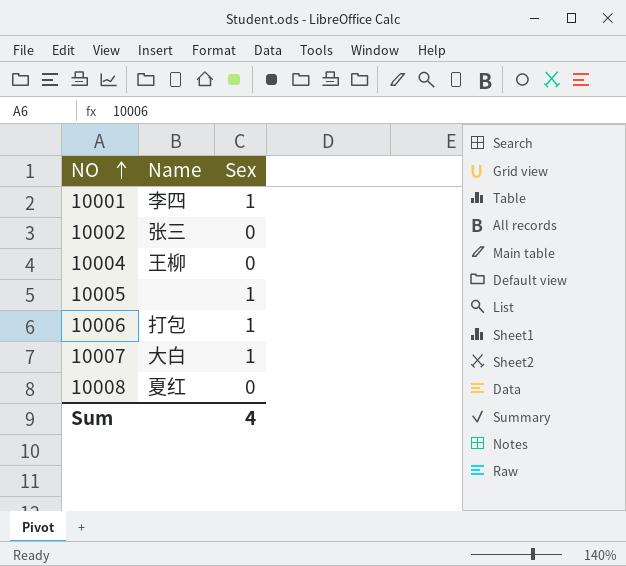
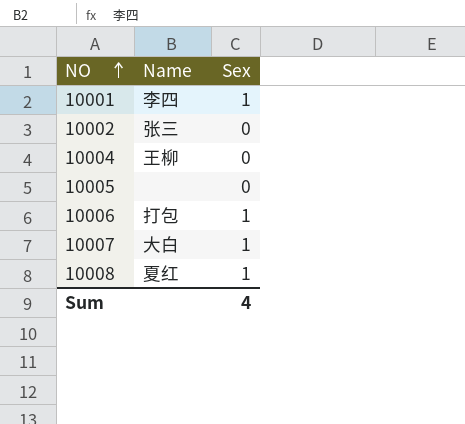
10005 | Sex: 1 -> 0
10008 | Sex: 0 -> 1

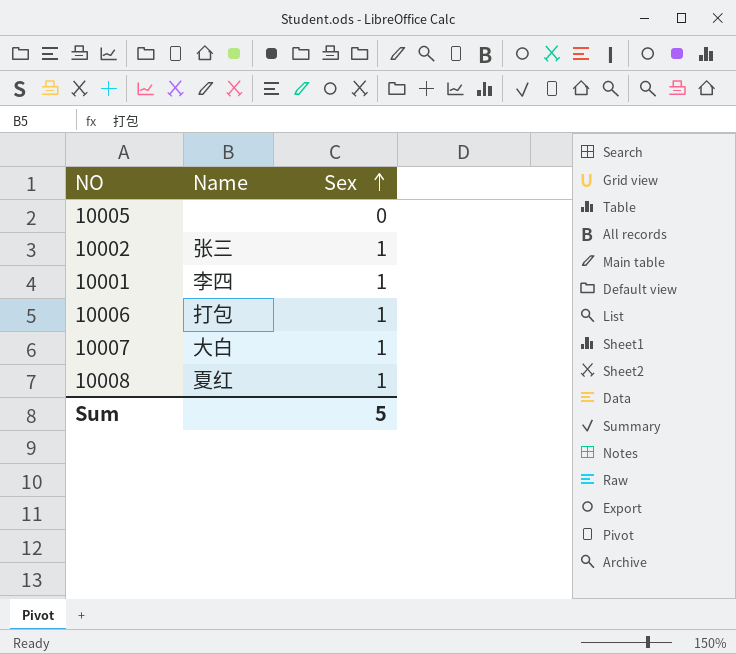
row order: NO ascending -> Sex ascending
row 10004: 王柳 | 0 -> none
10002 | Sex: 0 -> 1
Sum | Sex: 4 -> 5

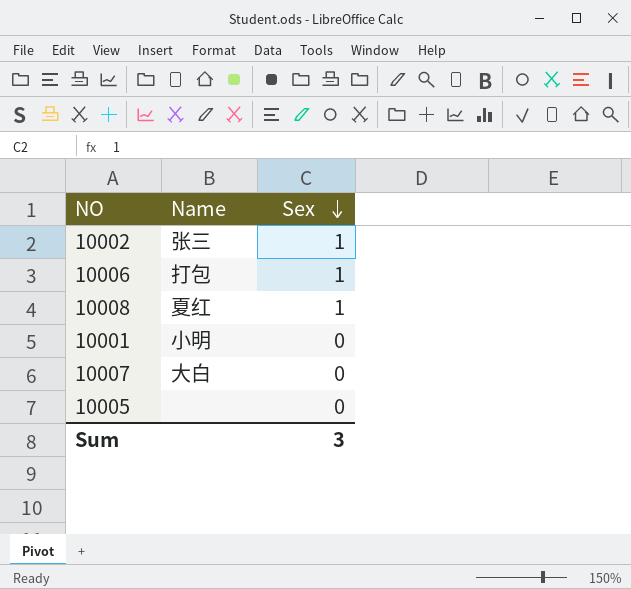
row order: Sex ascending -> Sex descending
10001 | Name: 李四 -> 小明
10001 | Sex: 1 -> 0
10007 | Sex: 1 -> 0
Sum | Sex: 5 -> 3

